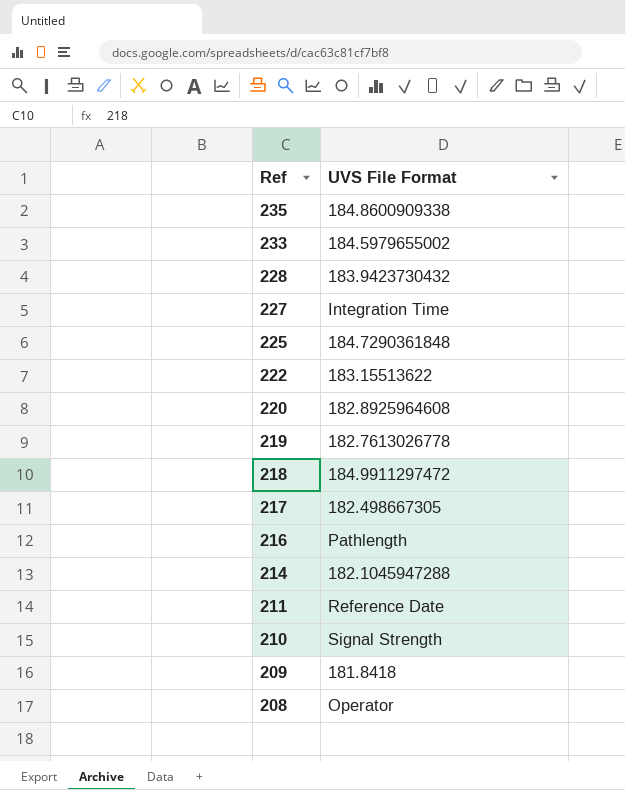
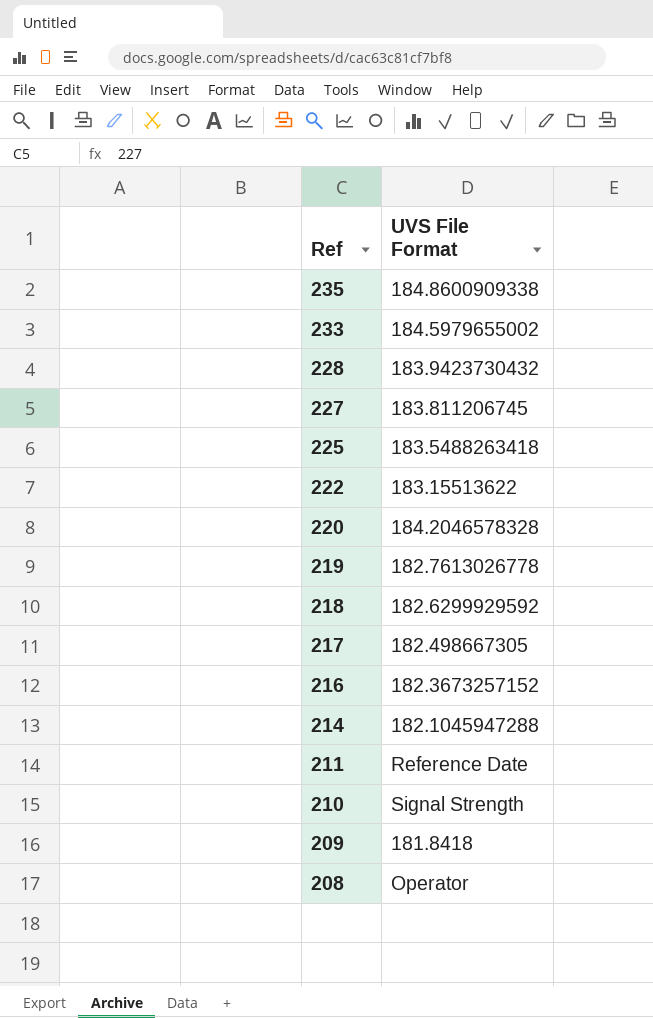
227 | UVS File Format: Integration Time -> 183.811206745
225 | UVS File Format: 184.7290361848 -> 183.5488263418
220 | UVS File Format: 182.8925964608 -> 184.2046578328
218 | UVS File Format: 184.9911297472 -> 182.6299929592
216 | UVS File Format: Pathlength -> 182.3673257152

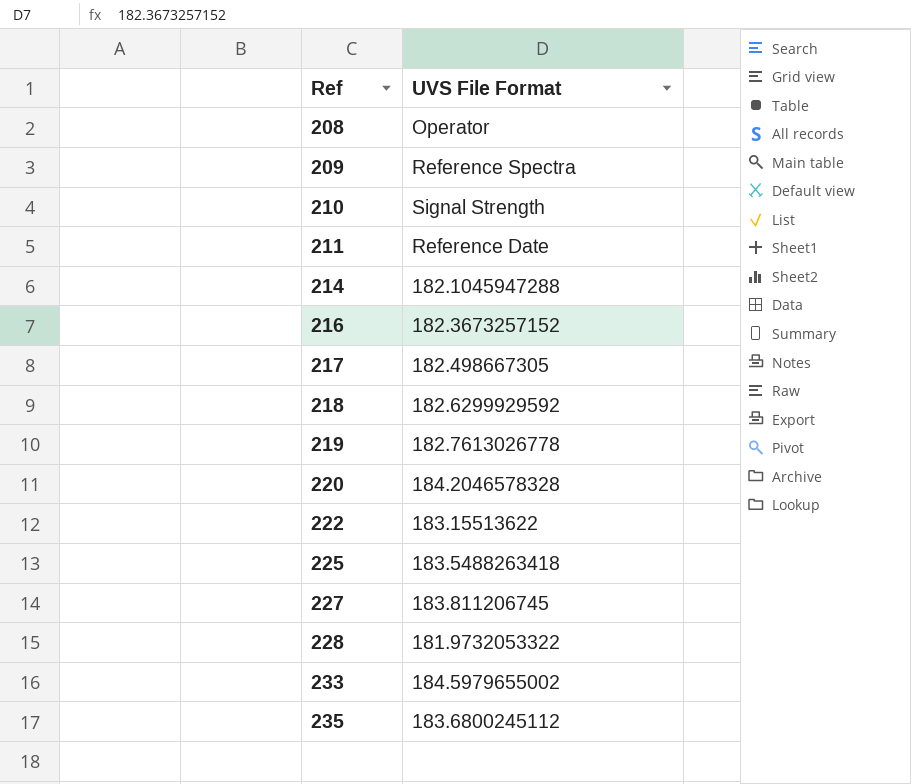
row order: Ref descending -> Ref ascending
209 | UVS File Format: 181.8418 -> Reference Spectra
228 | UVS File Format: 183.9423730432 -> 181.9732053322
235 | UVS File Format: 184.8600909338 -> 183.6800245112

